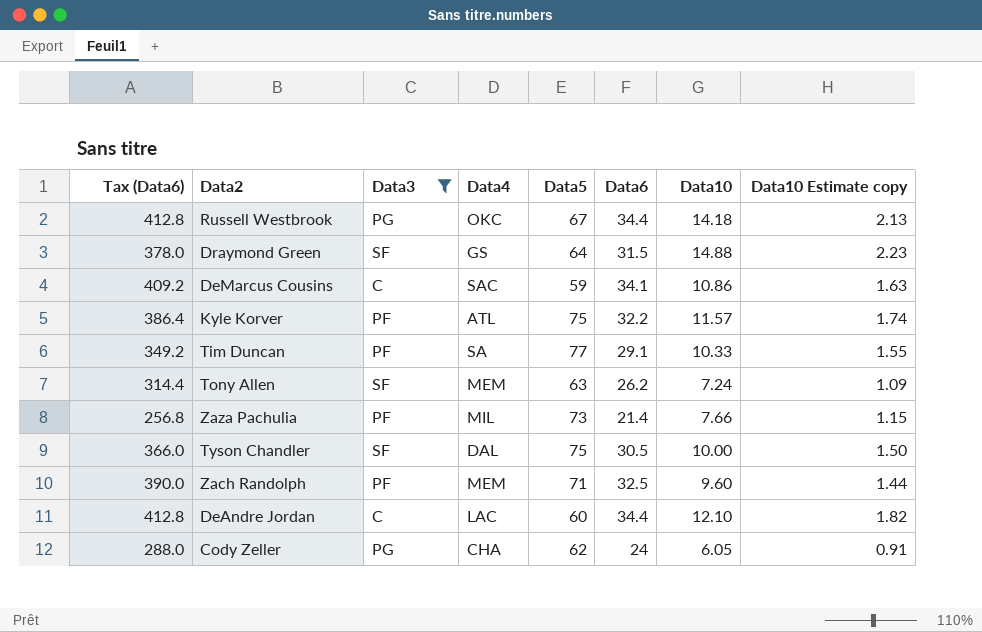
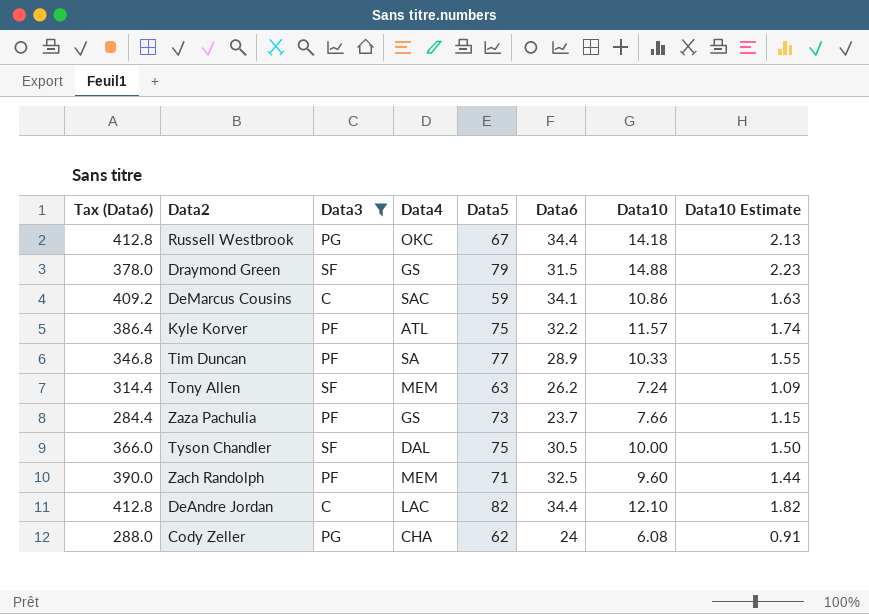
column name: Data10 Estimate copy -> Data10 Estimate
Draymond Green | Data5: 64 -> 79
Tim Duncan | Tax (Data6): 349.2 -> 346.8
Tim Duncan | Data6: 29.1 -> 28.9
Zaza Pachulia | Tax (Data6): 256.8 -> 284.4
Zaza Pachulia | Data4: MIL -> GS
Zaza Pachulia | Data6: 21.4 -> 23.7
DeAndre Jordan | Data5: 60 -> 82
Cody Zeller | Data10: 6.05 -> 6.08

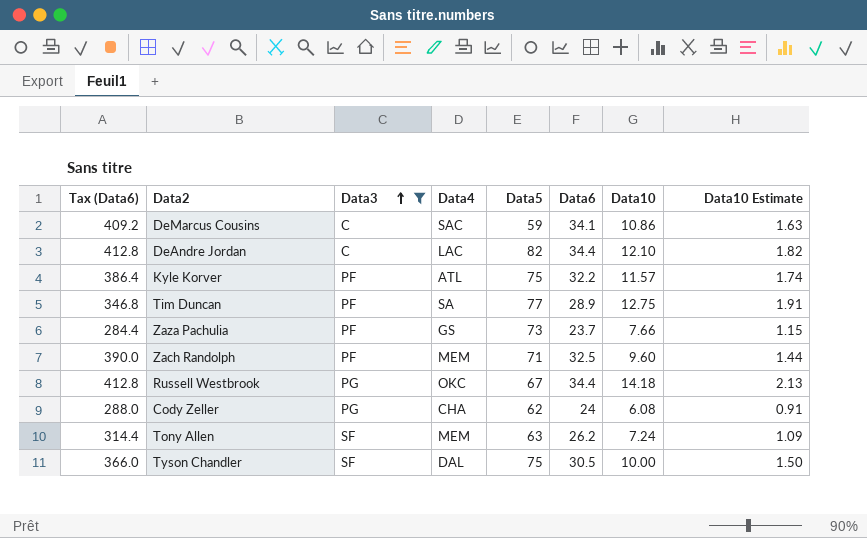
row order: none -> Data3 ascending
row Draymond Green: 378.0 | SF | GS | 79 | 31.5 | 14.88 | 2.23 -> none
Tim Duncan | Data10: 10.33 -> 12.75
Tim Duncan | Data10 Estimate: 1.55 -> 1.91

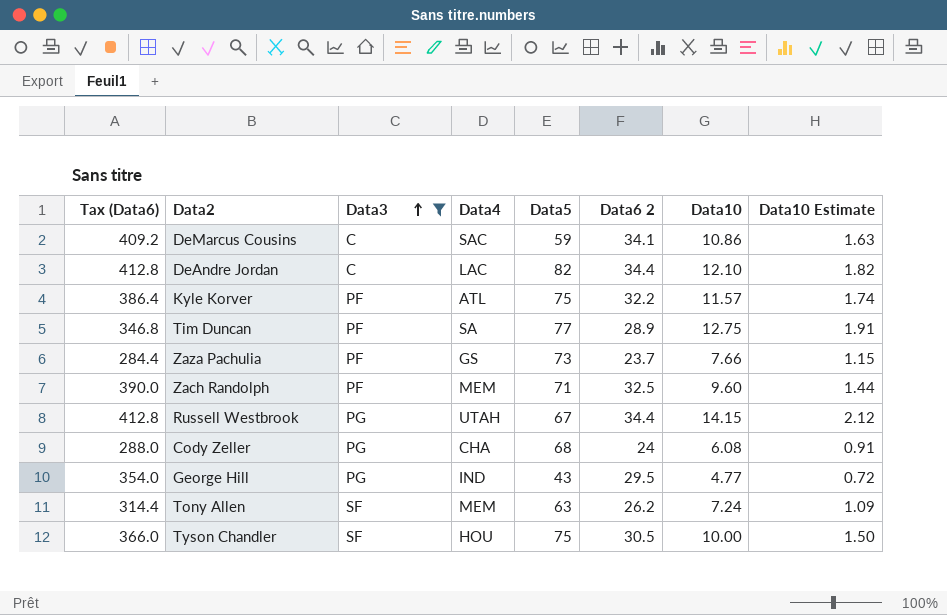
column name: Data6 -> Data6 2
Russell Westbrook | Data4: OKC -> UTAH
Russell Westbrook | Data10: 14.18 -> 14.15
Russell Westbrook | Data10 Estimate: 2.13 -> 2.12
Cody Zeller | Data5: 62 -> 68
row George Hill: none -> 354.0 | PG | IND | 43 | 29.5 | 4.77 | 0.72
Tyson Chandler | Data4: DAL -> HOU

